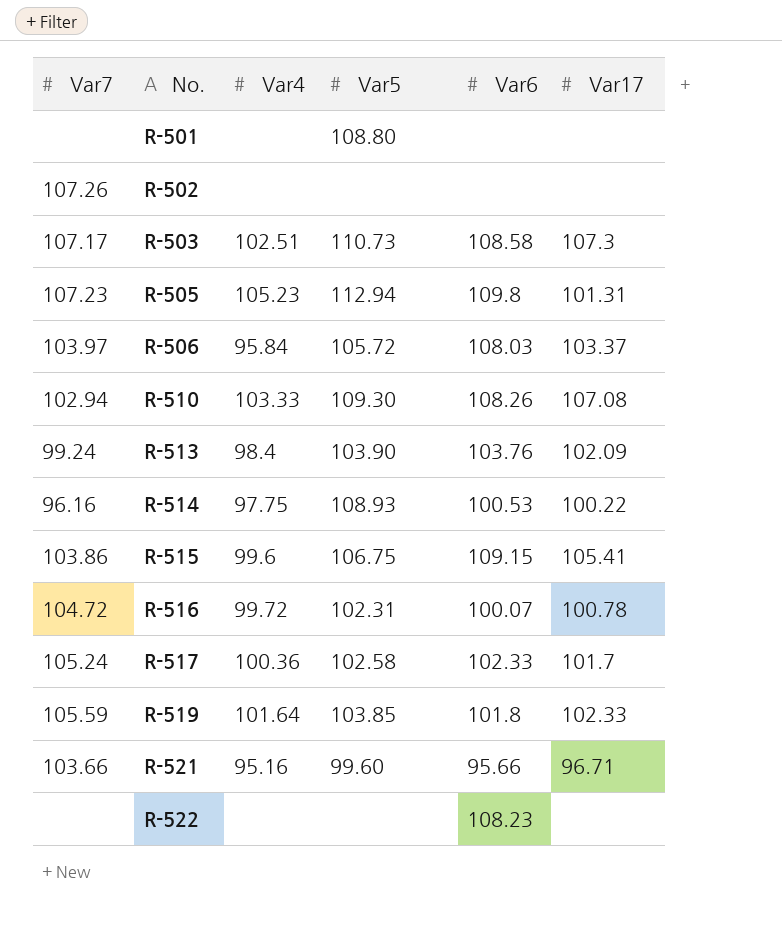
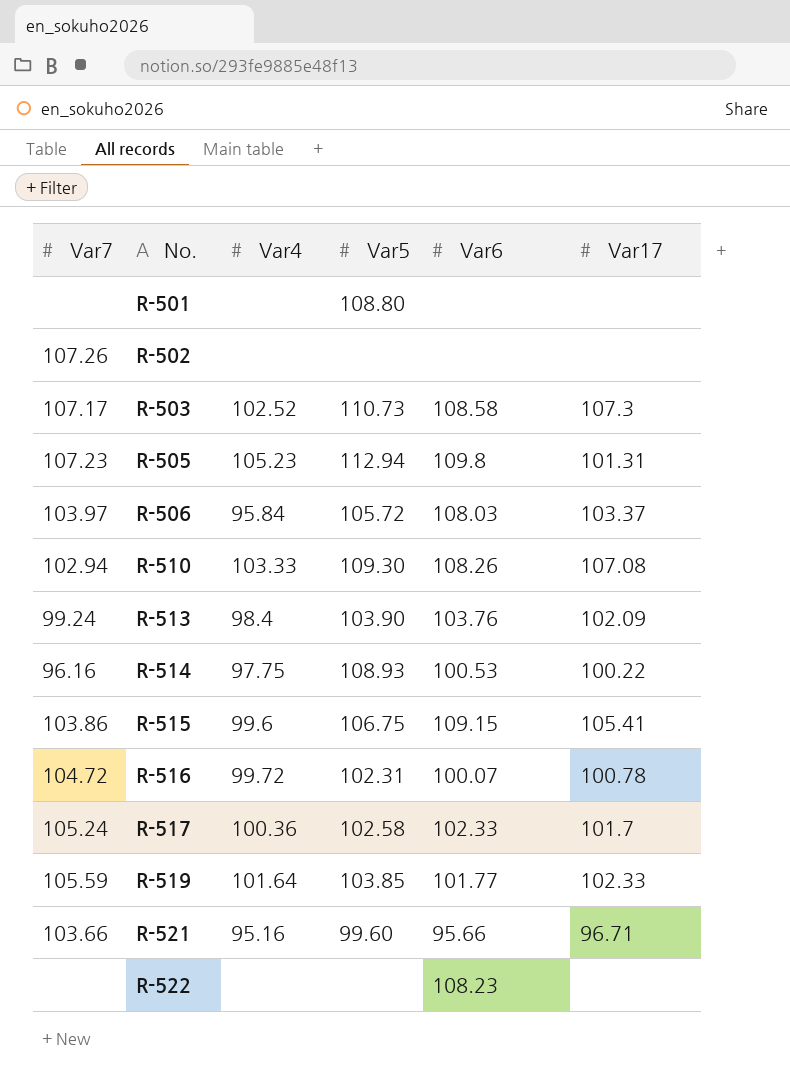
R-503 | Var4: 102.51 -> 102.52
R-519 | Var6: 101.8 -> 101.77

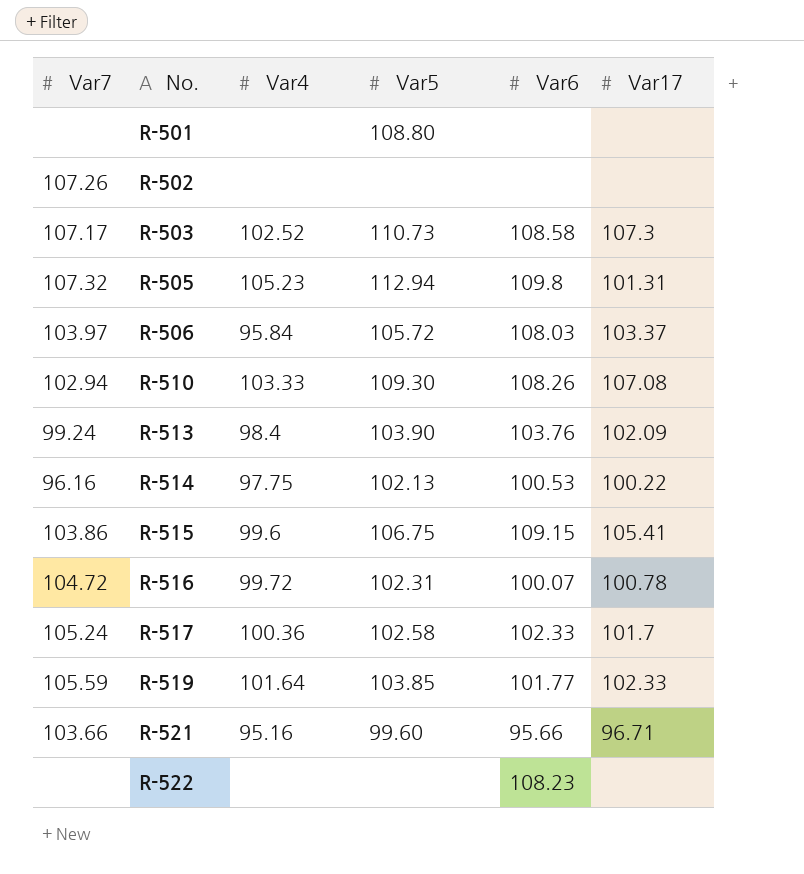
R-505 | Var7: 107.23 -> 107.32
R-514 | Var5: 108.93 -> 102.13

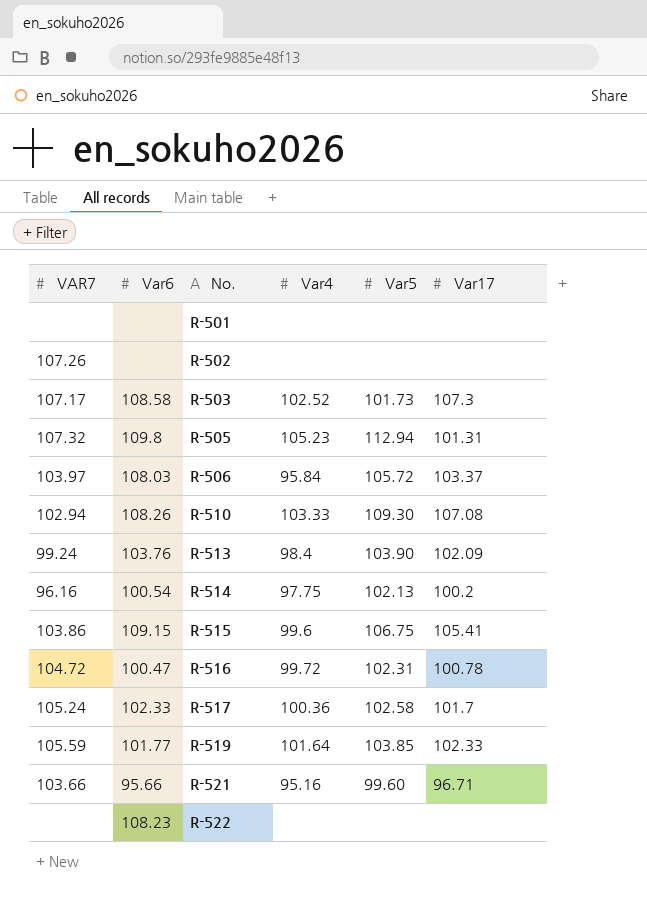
column name: Var7 -> VAR7
column Var6 | position: 5 -> 2
R-501 | Var5: 108.80 -> none
R-503 | Var5: 110.73 -> 101.73
R-514 | Var6: 100.53 -> 100.54
R-514 | Var17: 100.22 -> 100.2
R-516 | Var6: 100.07 -> 100.47

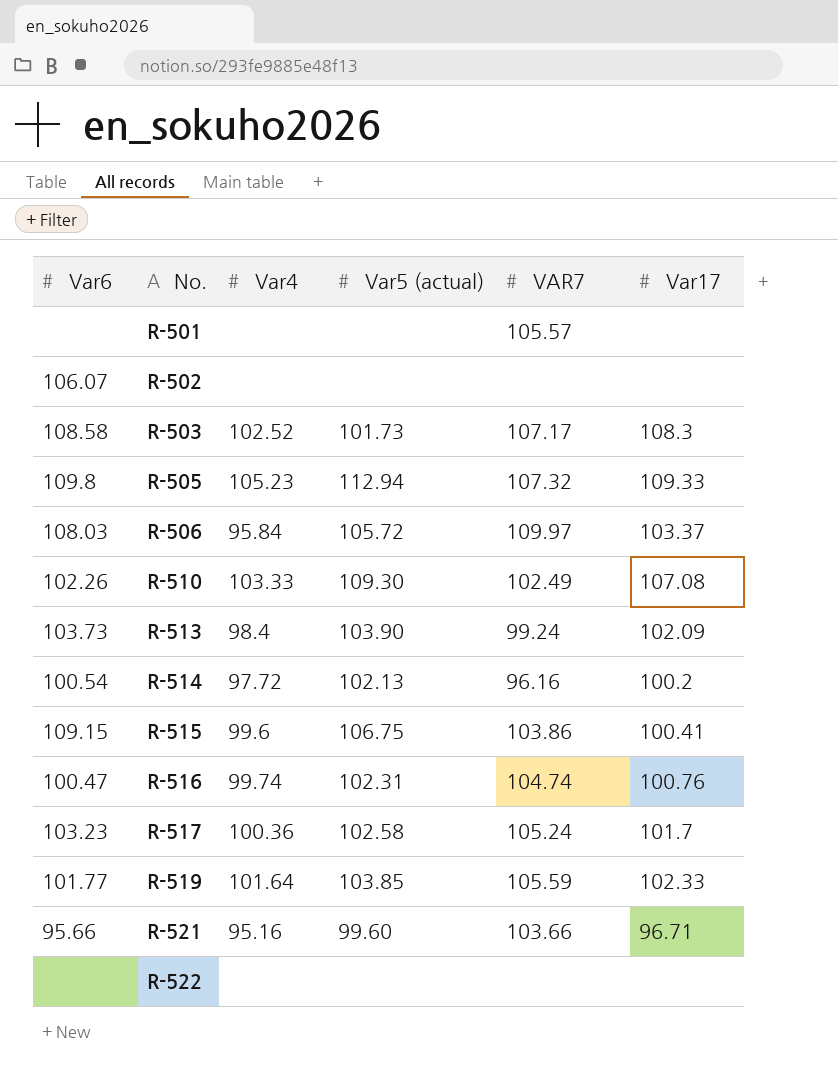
column name: Var5 -> Var5 (actual)
column VAR7 | position: 1 -> 5
R-501 | VAR7: none -> 105.57
R-502 | Var6: none -> 106.07
R-502 | VAR7: 107.26 -> none
R-503 | Var17: 107.3 -> 108.3
R-505 | Var17: 101.31 -> 109.33
R-506 | VAR7: 103.97 -> 109.97
R-510 | Var6: 108.26 -> 102.26
R-510 | VAR7: 102.94 -> 102.49
R-513 | Var6: 103.76 -> 103.73
R-514 | Var4: 97.75 -> 97.72
R-515 | Var17: 105.41 -> 100.41
R-516 | Var4: 99.72 -> 99.74
R-516 | VAR7: 104.72 -> 104.74
R-516 | Var17: 100.78 -> 100.76
R-517 | Var6: 102.33 -> 103.23
R-522 | Var6: 108.23 -> none

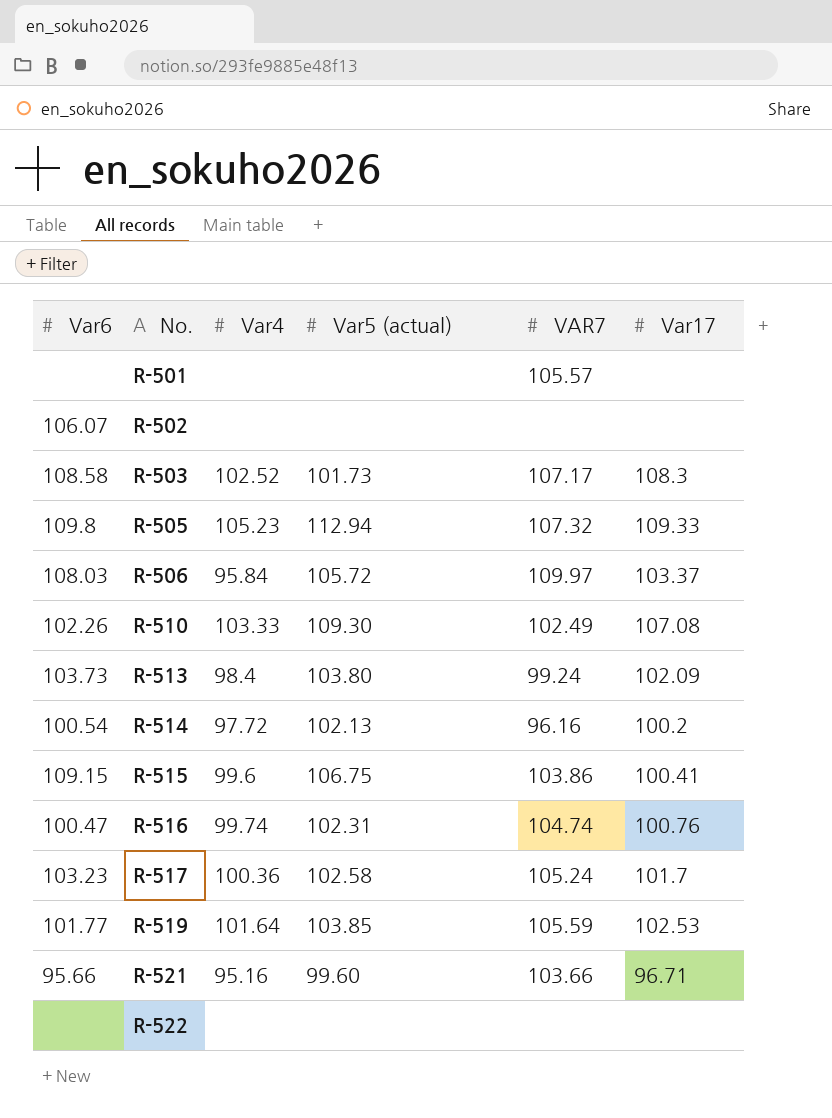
R-513 | Var5 (actual): 103.90 -> 103.80
R-519 | Var17: 102.33 -> 102.53

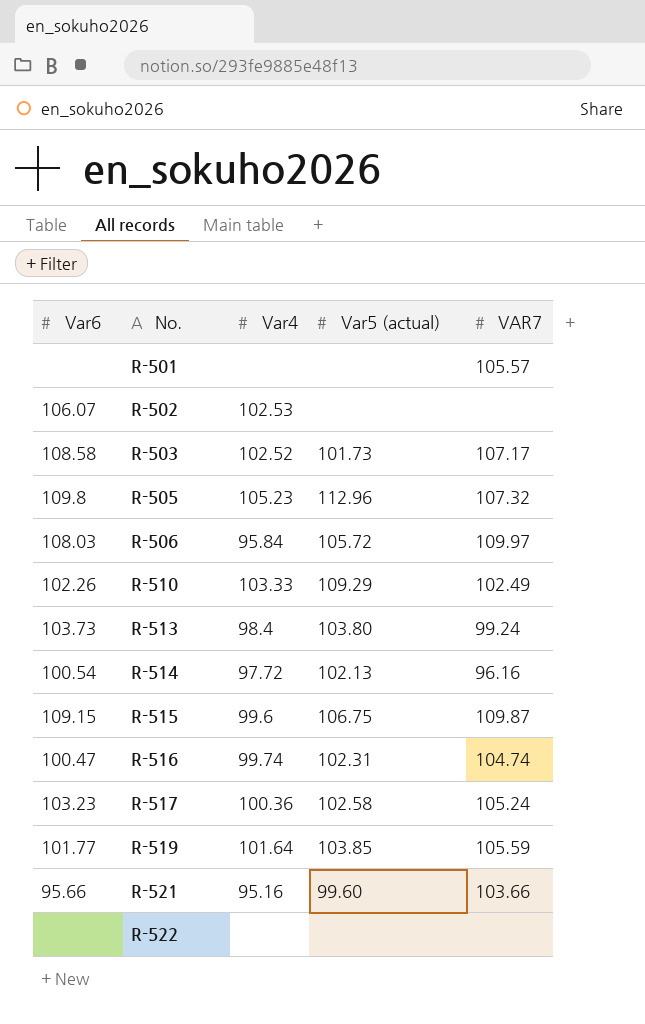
column Var17 | position: 6 -> none
R-502 | Var4: none -> 102.53
R-505 | Var5 (actual): 112.94 -> 112.96
R-510 | Var5 (actual): 109.30 -> 109.29
R-515 | VAR7: 103.86 -> 109.87

